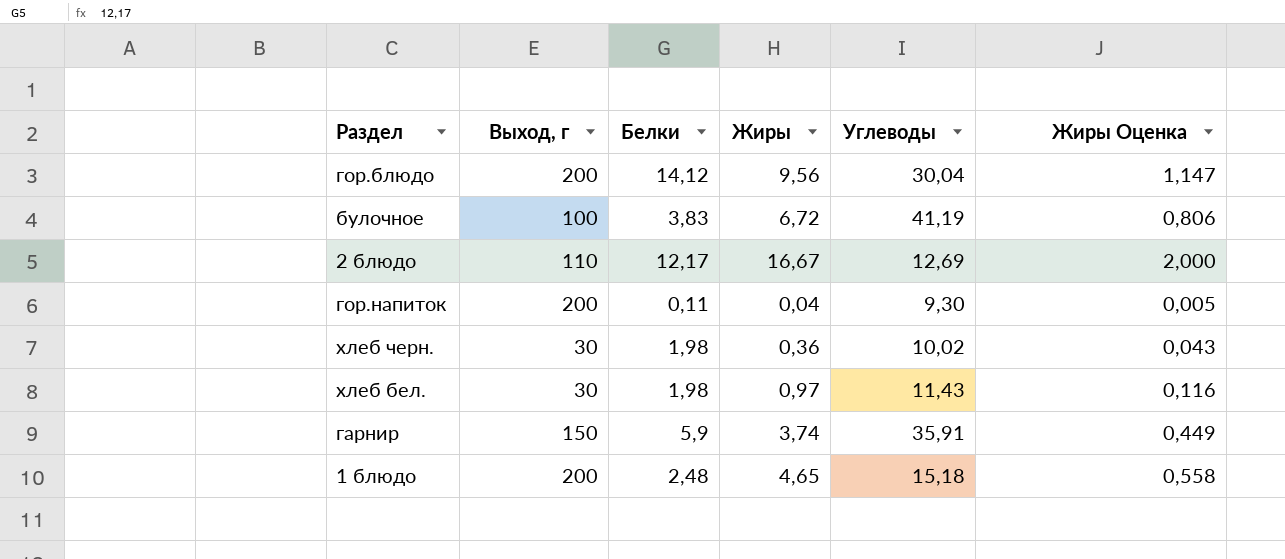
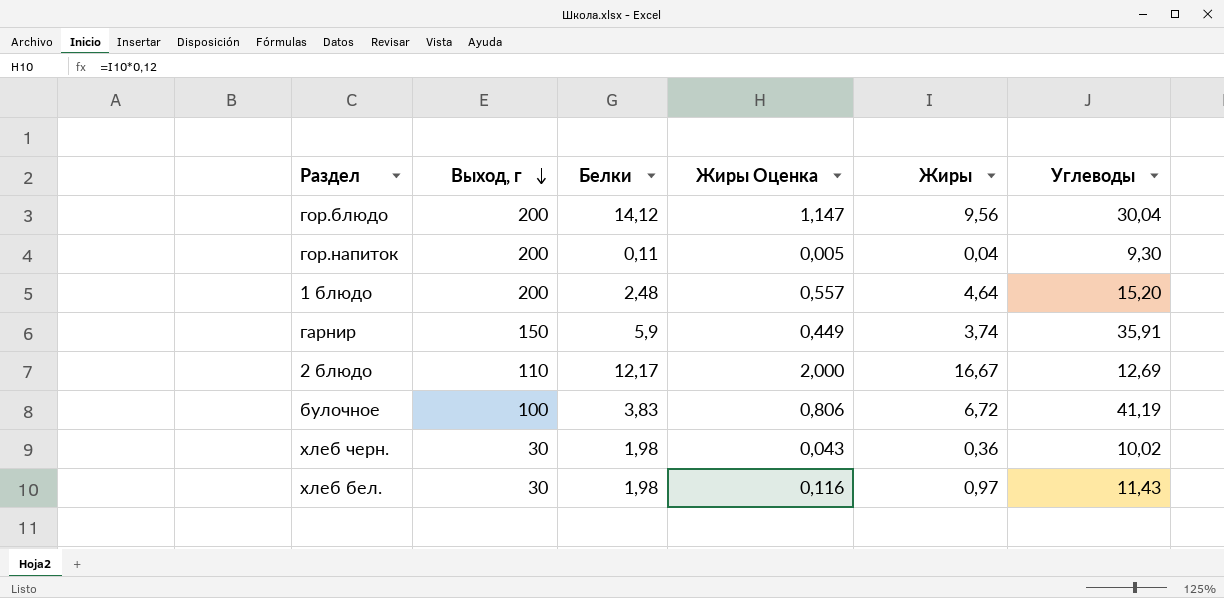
row order: none -> Выход, г descending
column Жиры Оценка | position: 6 -> 4
1 блюдо | Жиры Оценка: 0,558 -> 0,557
1 блюдо | Жиры: 4,65 -> 4,64
1 блюдо | Углеводы: 15,18 -> 15,20

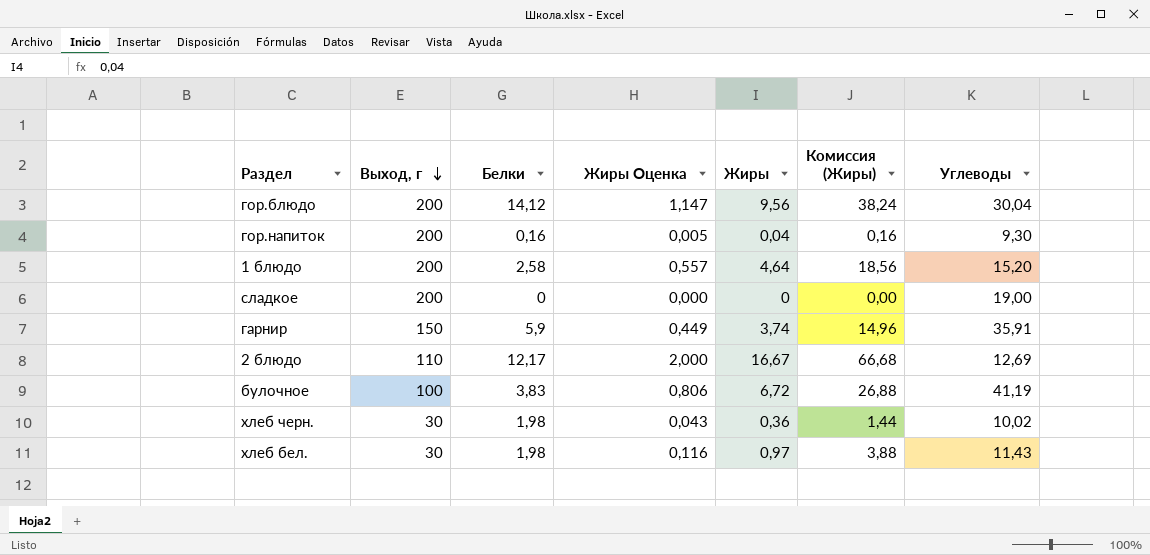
column Комиссия (Жиры) | formula: none -> [Жиры] * 4
гор.напиток | Белки: 0,11 -> 0,16
1 блюдо | Белки: 2,48 -> 2,58
row сладкое: none -> 200 | 0 | 0,000 | 0 | 0,00 | 19,00

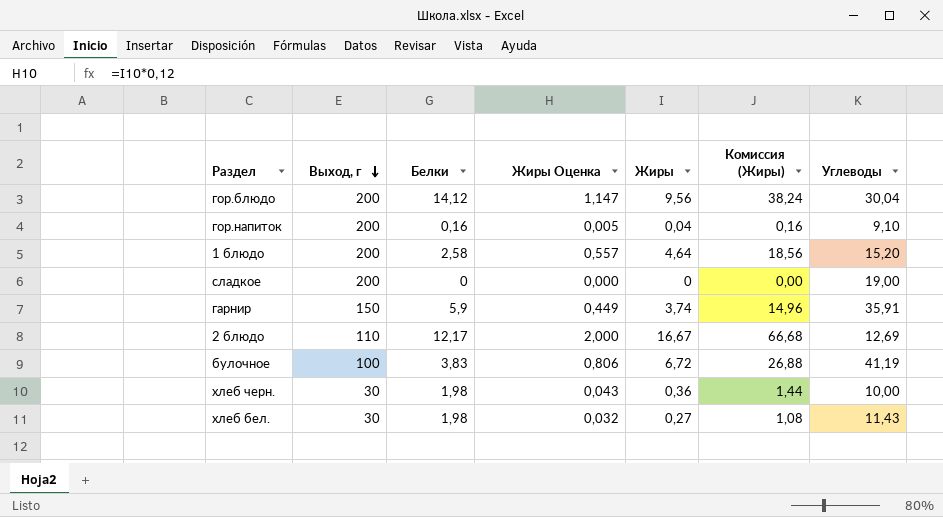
гор.напиток | Углеводы: 9,30 -> 9,10
хлеб черн. | Углеводы: 10,02 -> 10,00
хлеб бел. | Жиры Оценка: 0,116 -> 0,032
хлеб бел. | Жиры: 0,97 -> 0,27
хлеб бел. | Комиссия (Жиры): 3,88 -> 1,08

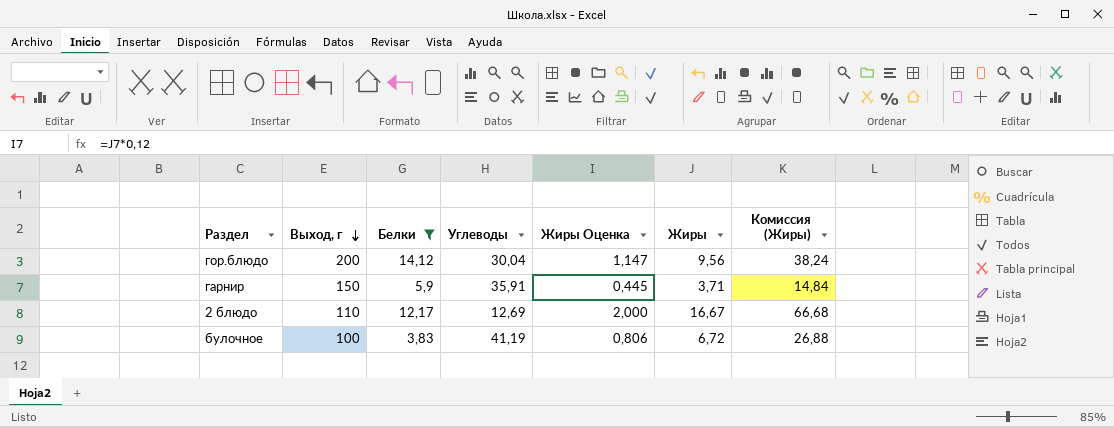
filter: none -> Белки >= 3,83
column Углеводы | position: 7 -> 4
гарнир | Жиры Оценка: 0,449 -> 0,445
гарнир | Жиры: 3,74 -> 3,71
гарнир | Комиссия (Жиры): 14,96 -> 14,84

